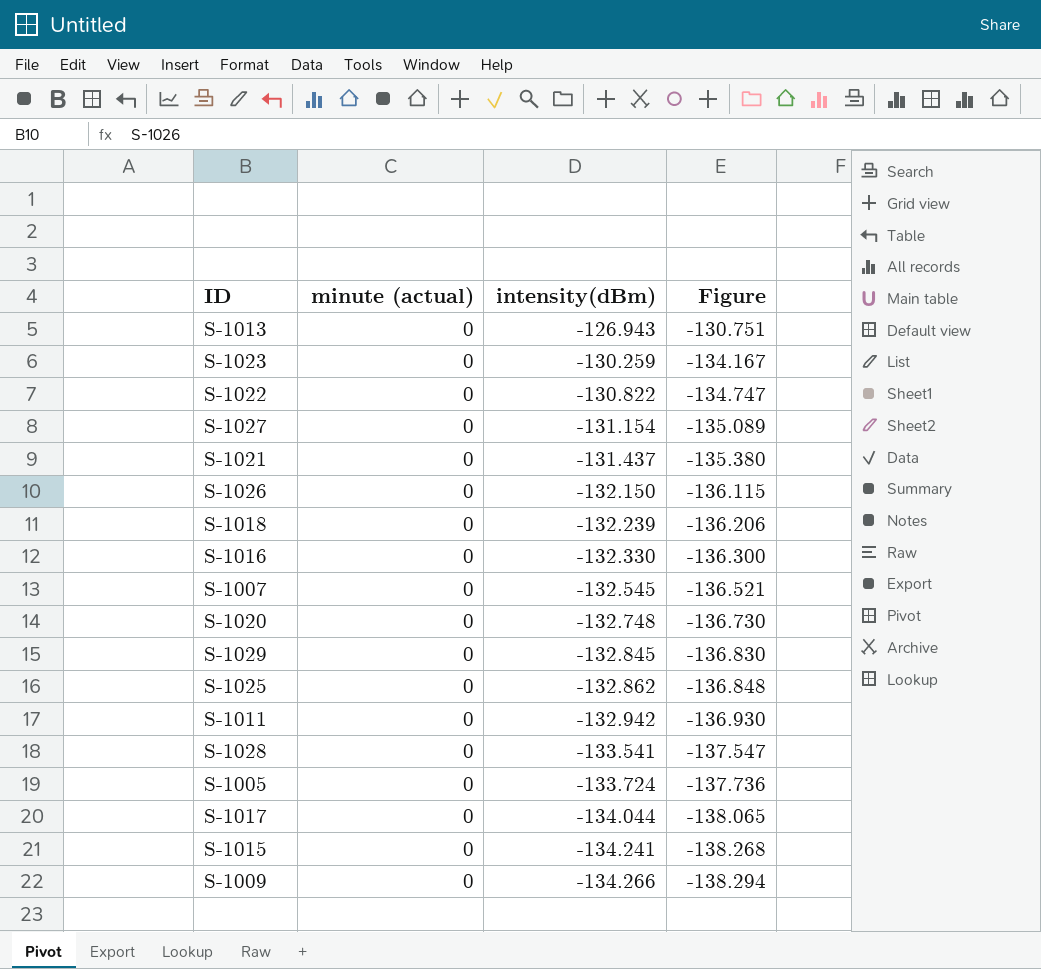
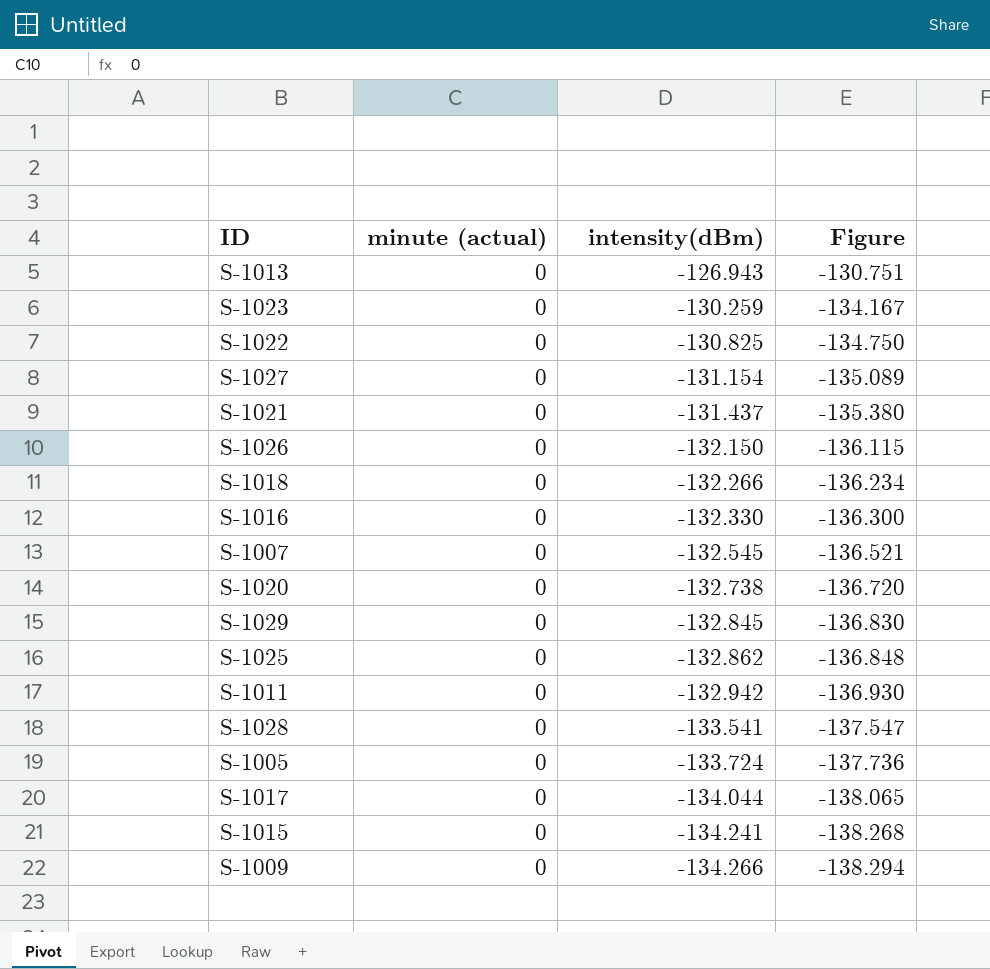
S-1022 | intensity(dBm): -130.822 -> -130.825
S-1022 | Figure: -134.747 -> -134.750
S-1018 | intensity(dBm): -132.239 -> -132.266
S-1018 | Figure: -136.206 -> -136.234
S-1020 | intensity(dBm): -132.748 -> -132.738
S-1020 | Figure: -136.730 -> -136.720

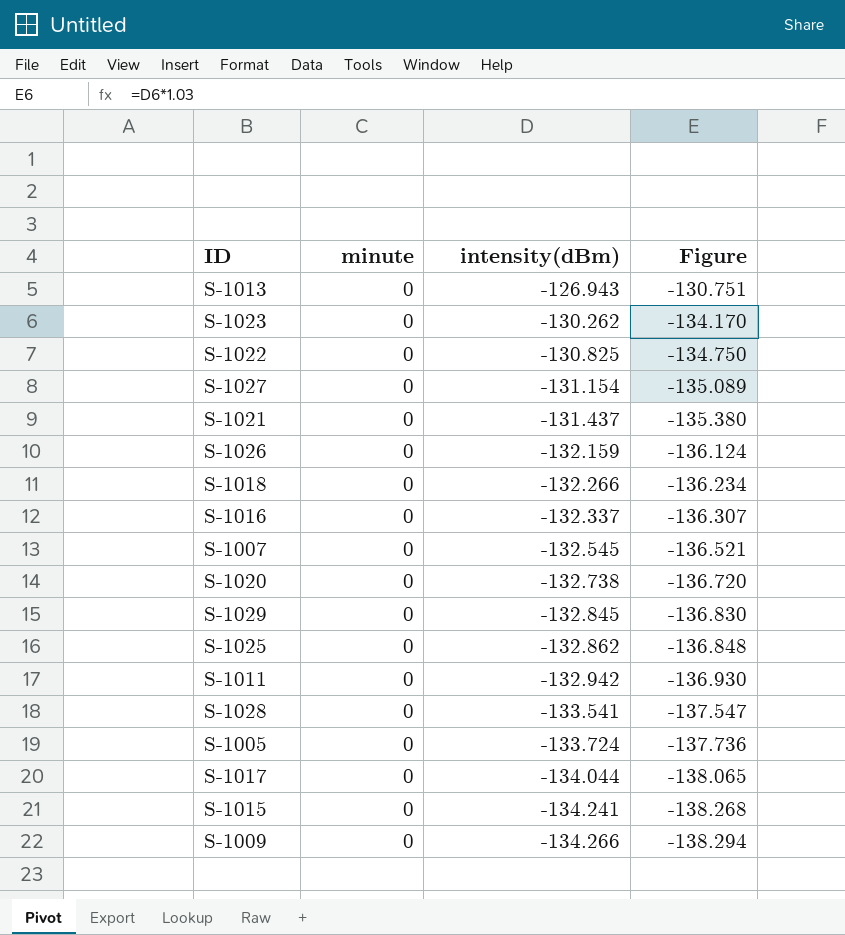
column name: minute (actual) -> minute
S-1023 | intensity(dBm): -130.259 -> -130.262
S-1023 | Figure: -134.167 -> -134.170
S-1026 | intensity(dBm): -132.150 -> -132.159
S-1026 | Figure: -136.115 -> -136.124
S-1016 | intensity(dBm): -132.330 -> -132.337
S-1016 | Figure: -136.300 -> -136.307

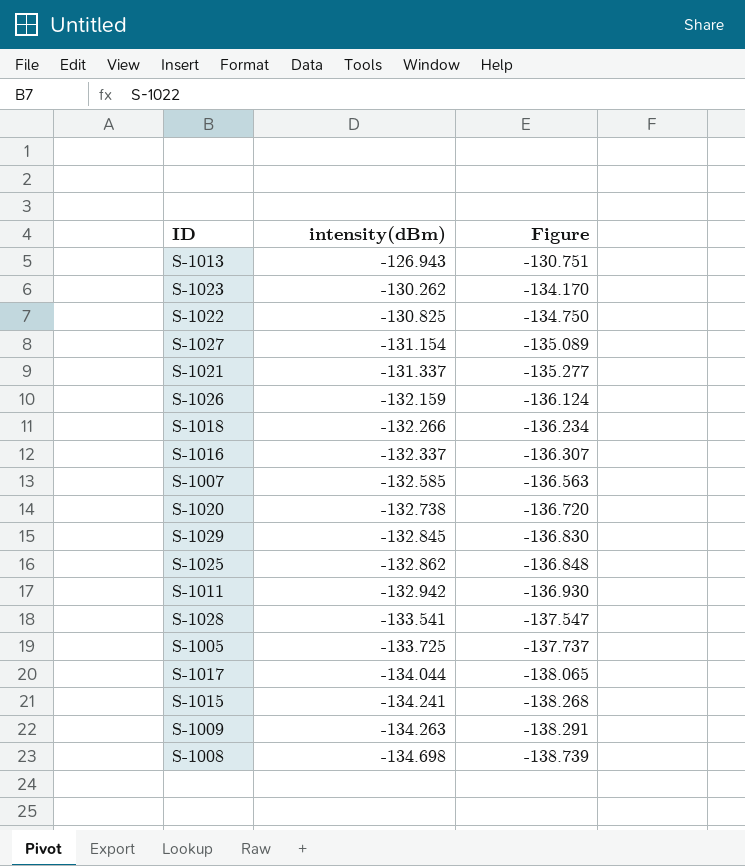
column minute | position: 2 -> none
S-1021 | intensity(dBm): -131.437 -> -131.337
S-1021 | Figure: -135.380 -> -135.277
S-1007 | intensity(dBm): -132.545 -> -132.585
S-1007 | Figure: -136.521 -> -136.563
S-1005 | intensity(dBm): -133.724 -> -133.725
S-1005 | Figure: -137.736 -> -137.737
S-1009 | intensity(dBm): -134.266 -> -134.263
S-1009 | Figure: -138.294 -> -138.291
row S-1008: none -> -134.698 | -138.739

